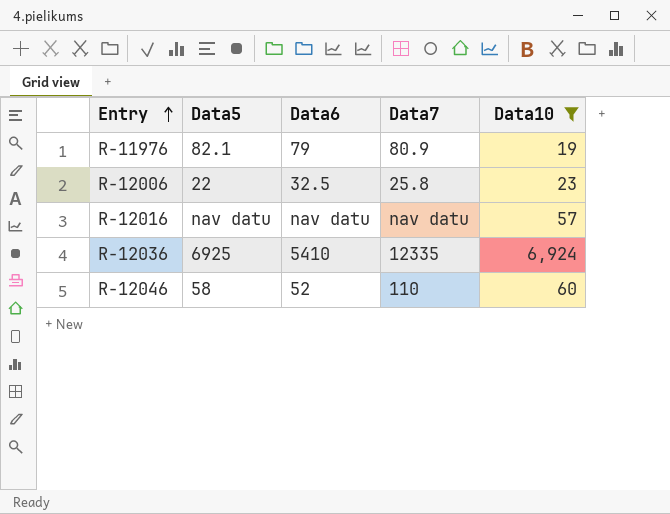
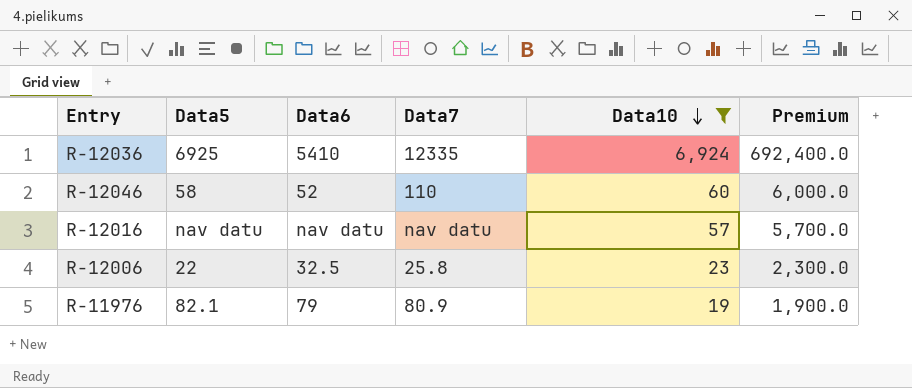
row order: Entry ascending -> Data10 descending
column Premium | formula: none -> [Data10] * 100

